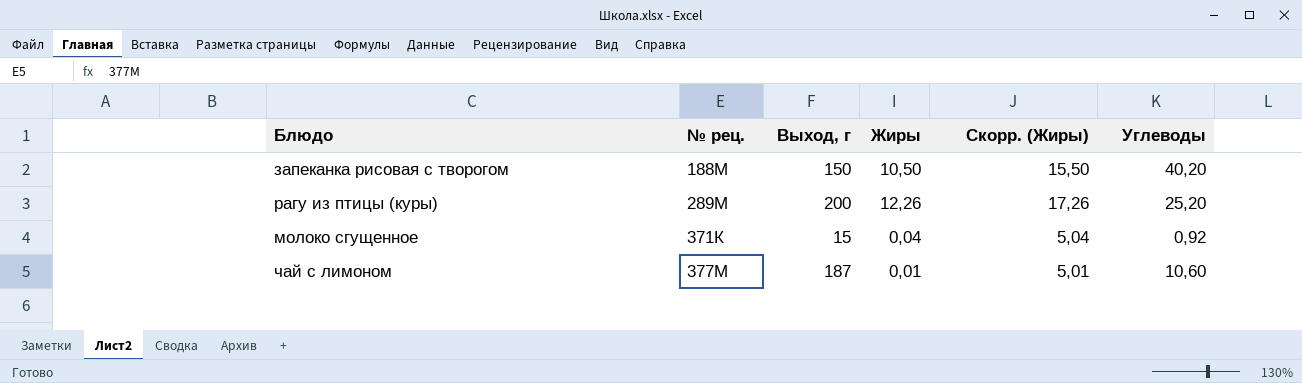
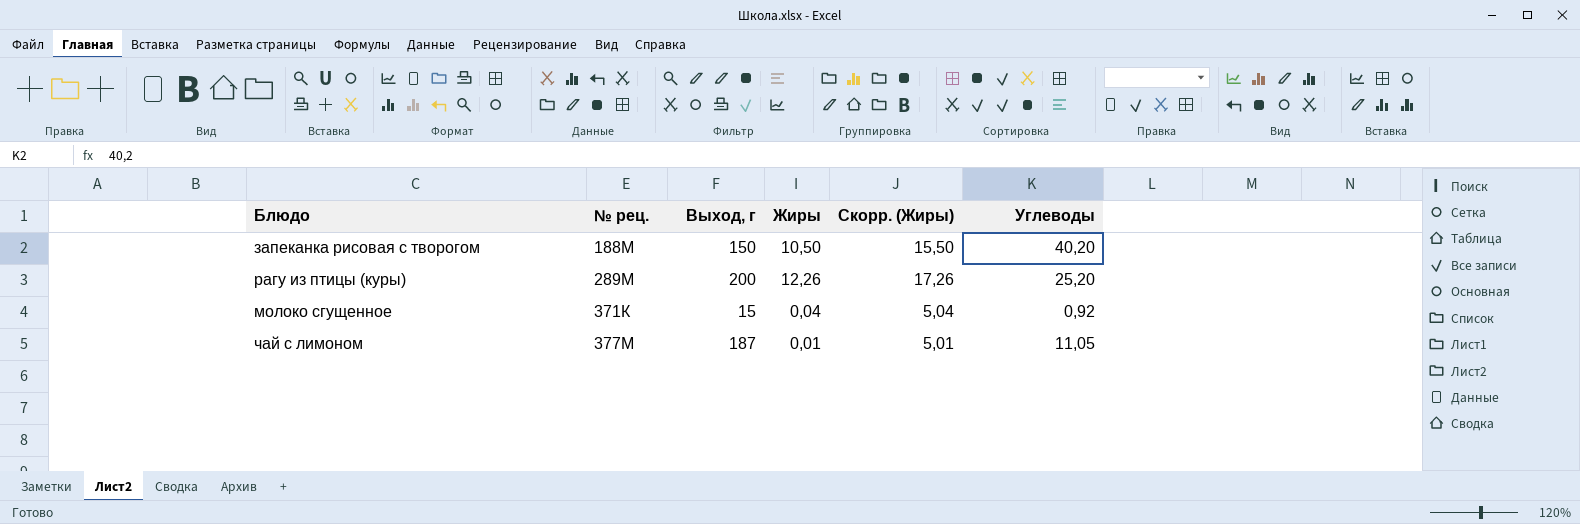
чай с лимоном | Углеводы: 10,60 -> 11,05

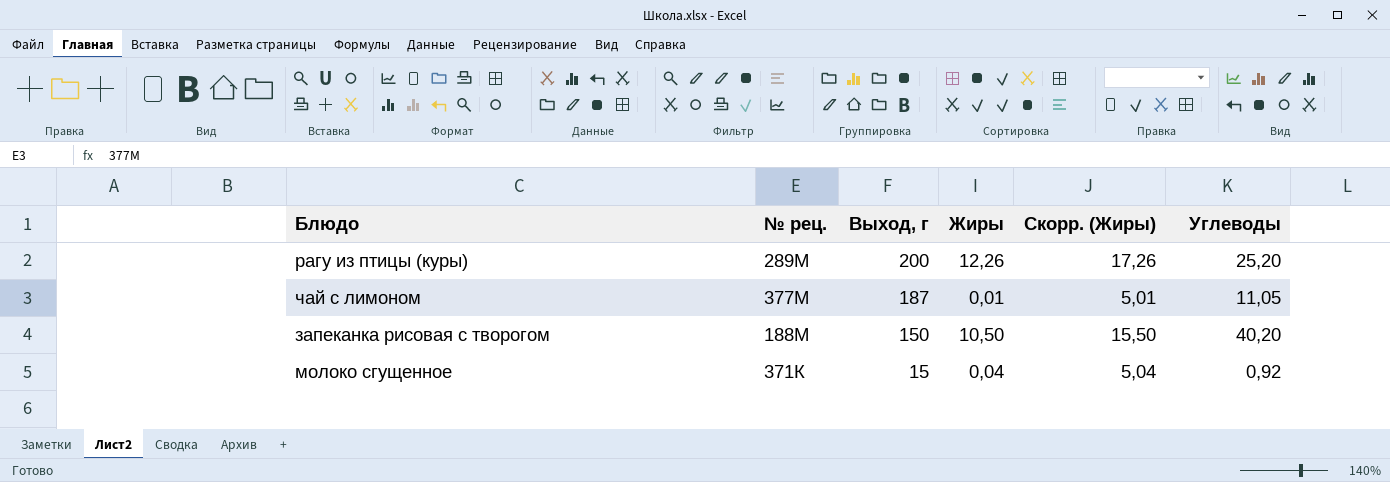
row order: № рец. ascending -> Выход, г descending

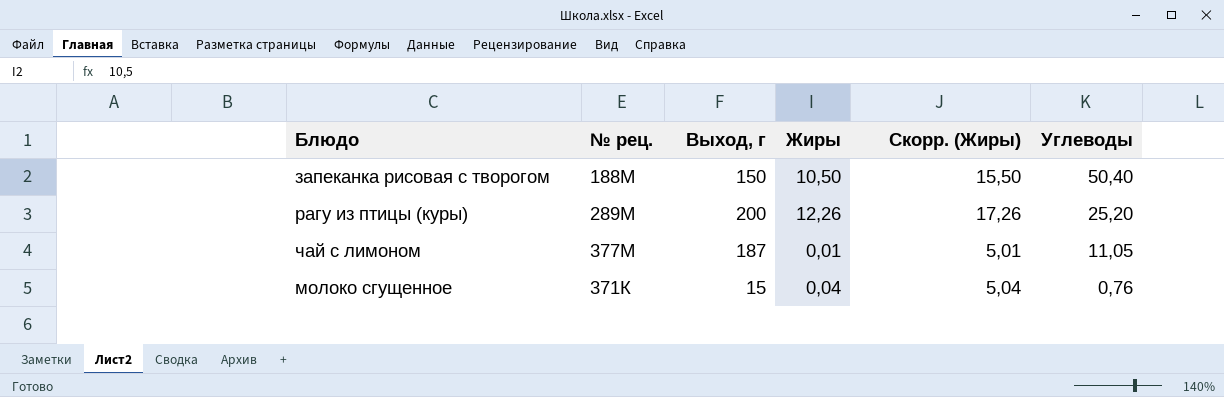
row order: Выход, г descending -> Углеводы descending
запеканка рисовая с творогом | Углеводы: 40,20 -> 50,40
молоко сгущенное | Углеводы: 0,92 -> 0,76

